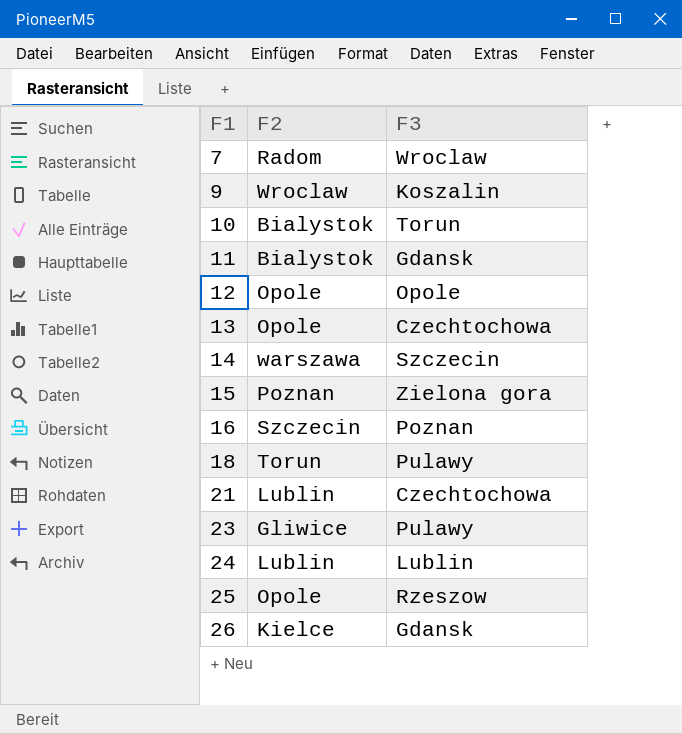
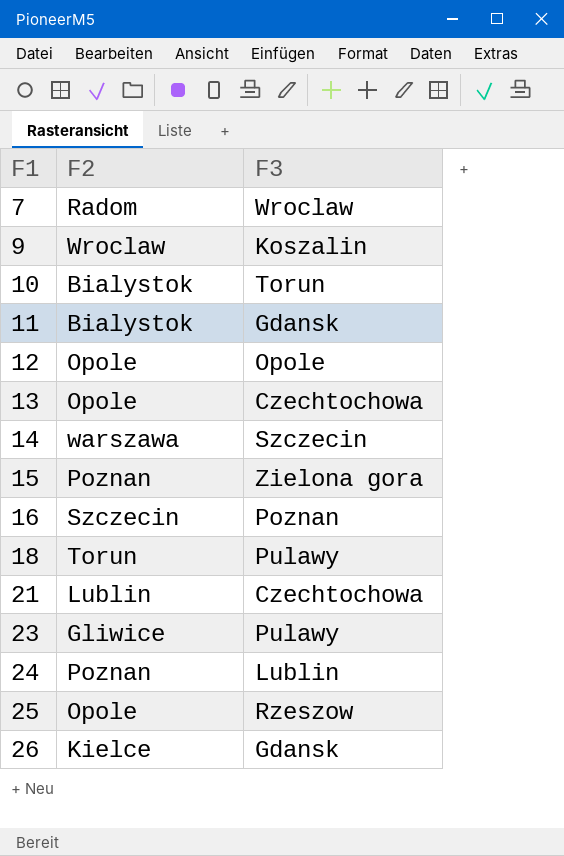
24 | F2: Lublin -> Poznan

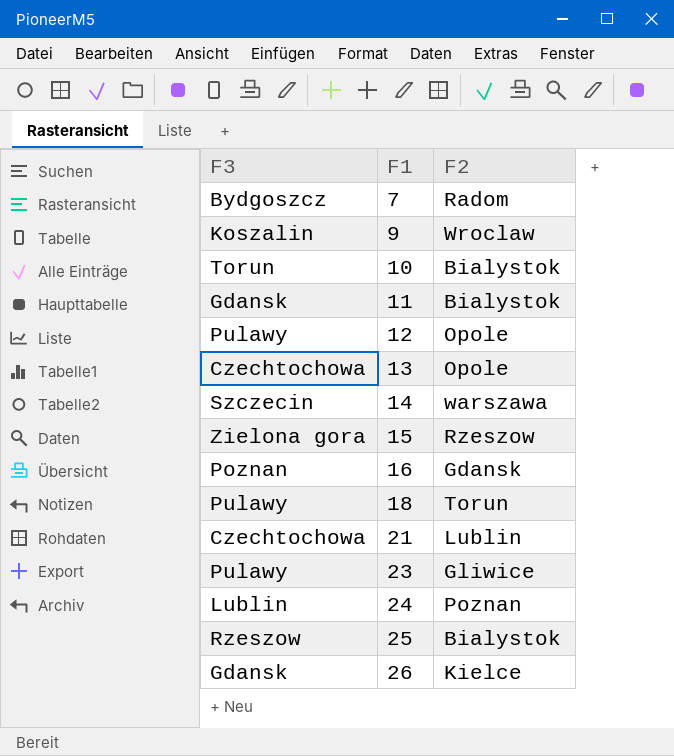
column F3 | position: 3 -> 1
7 | F3: Wroclaw -> Bydgoszcz
12 | F3: Opole -> Pulawy
15 | F2: Poznan -> Rzeszow
16 | F2: Szczecin -> Gdansk
25 | F2: Opole -> Bialystok

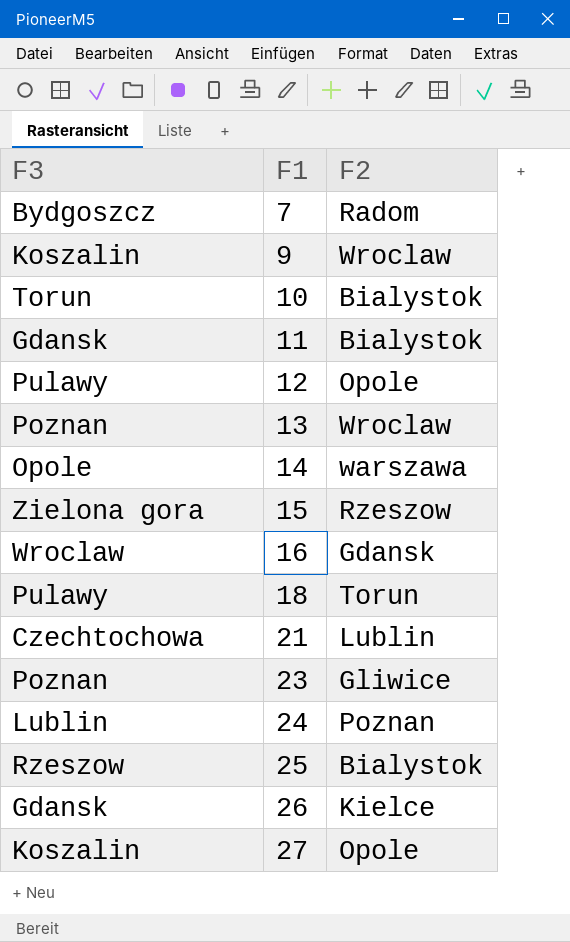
13 | F3: Czechtochowa -> Poznan
13 | F2: Opole -> Wroclaw
14 | F3: Szczecin -> Opole
16 | F3: Poznan -> Wroclaw
23 | F3: Pulawy -> Poznan
row 27: none -> Koszalin | Opole

